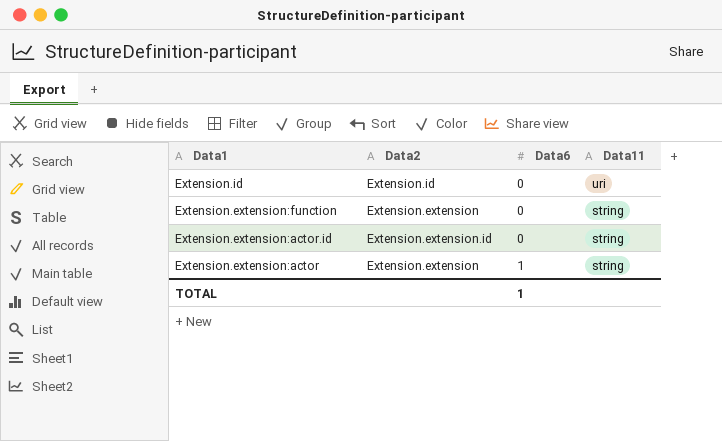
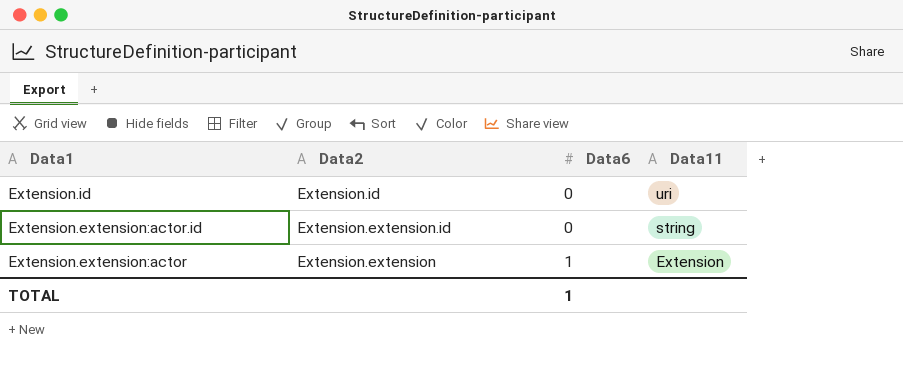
row Extension.extension:function: Extension.extension | 0 | string -> none
Extension.extension:actor | Data11: string -> Extension

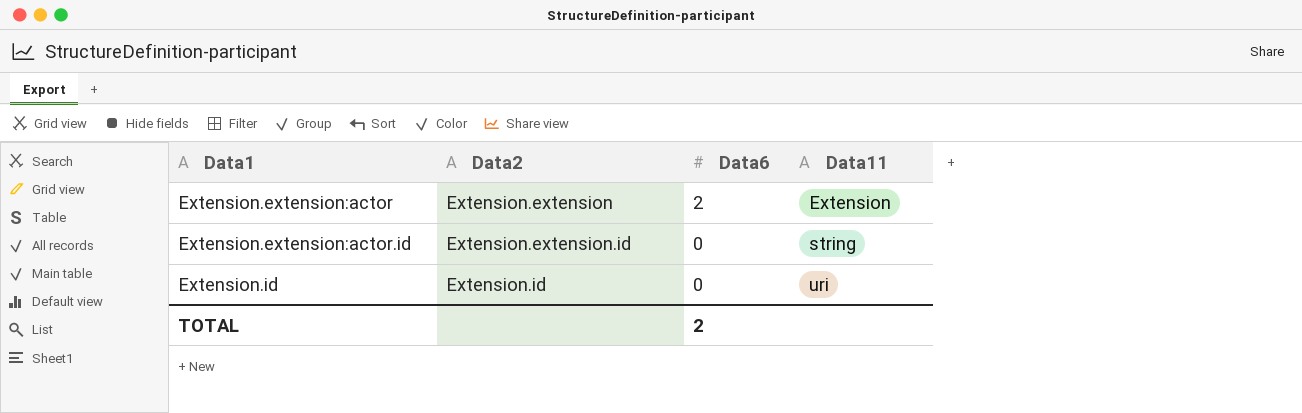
row order: Data1 descending -> Data1 ascending
Extension.extension:actor | Data6: 1 -> 2
TOTAL | Data6: 1 -> 2

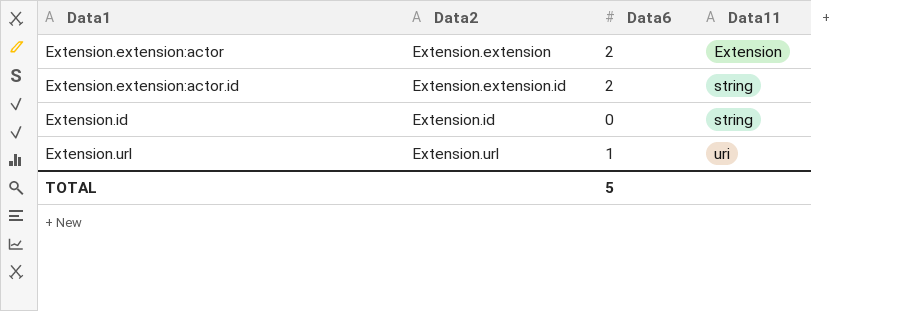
Extension.extension:actor.id | Data6: 0 -> 2
Extension.id | Data11: uri -> string
row Extension.url: none -> Extension.url | 1 | uri
TOTAL | Data6: 2 -> 5

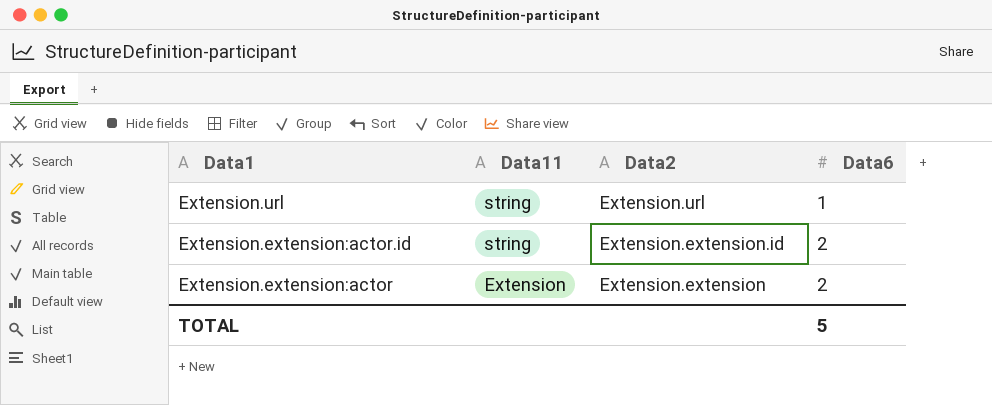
row order: Data1 ascending -> Data1 descending
column Data11 | position: 4 -> 2
row Extension.id: Extension.id | 0 | string -> none
Extension.url | Data11: uri -> string

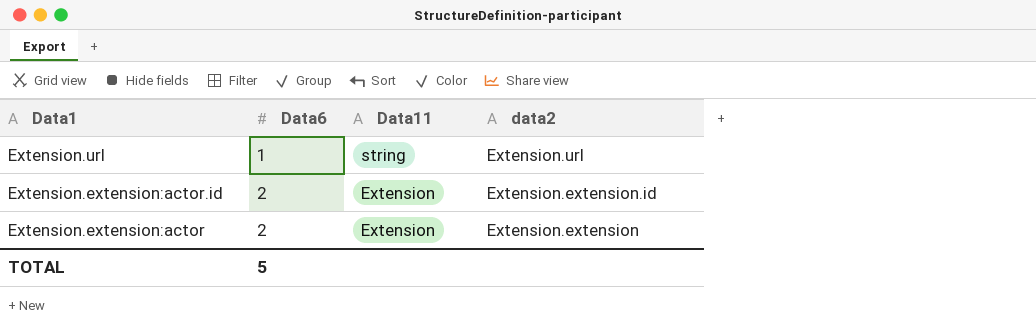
column Data6 | position: 4 -> 2
column name: Data2 -> data2
Extension.extension:actor.id | Data11: string -> Extension

